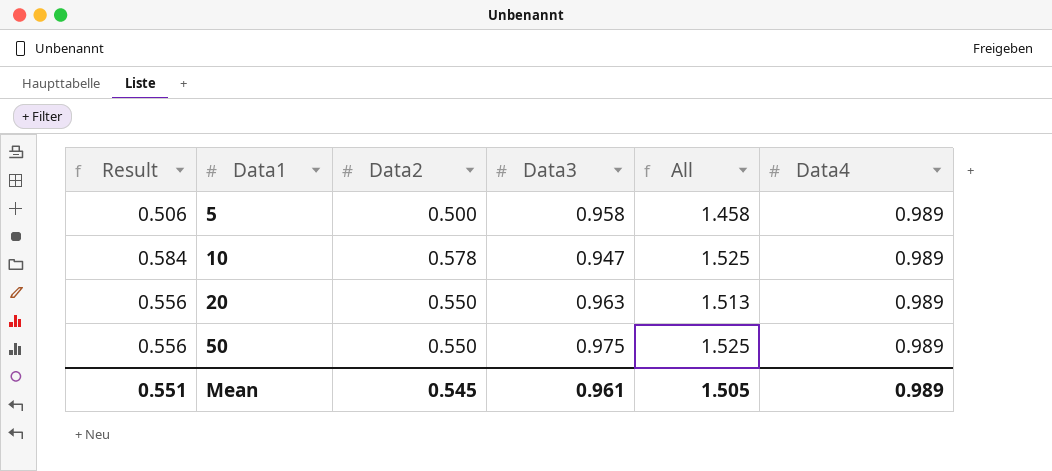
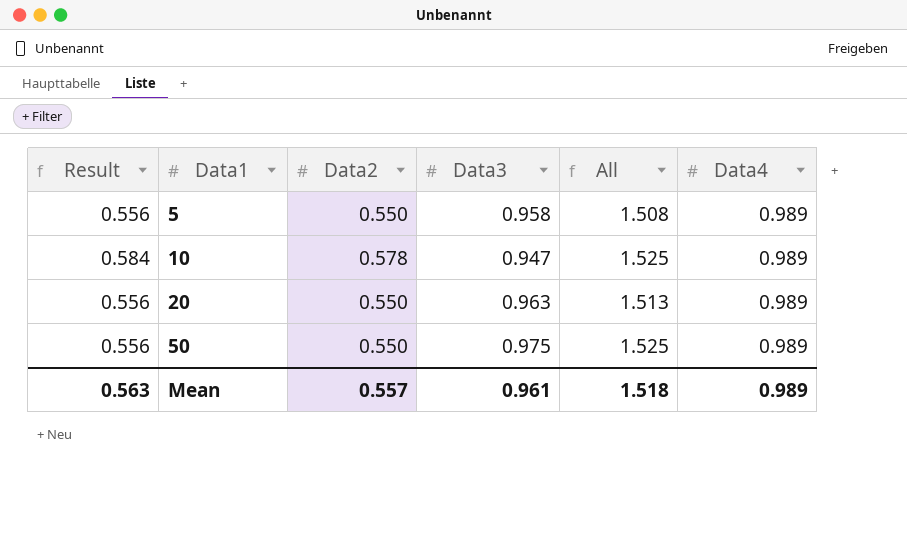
5 | Result: 0.506 -> 0.556
5 | Data2: 0.500 -> 0.550
5 | All: 1.458 -> 1.508
Mean | Result: 0.551 -> 0.563
Mean | Data2: 0.545 -> 0.557
Mean | All: 1.505 -> 1.518

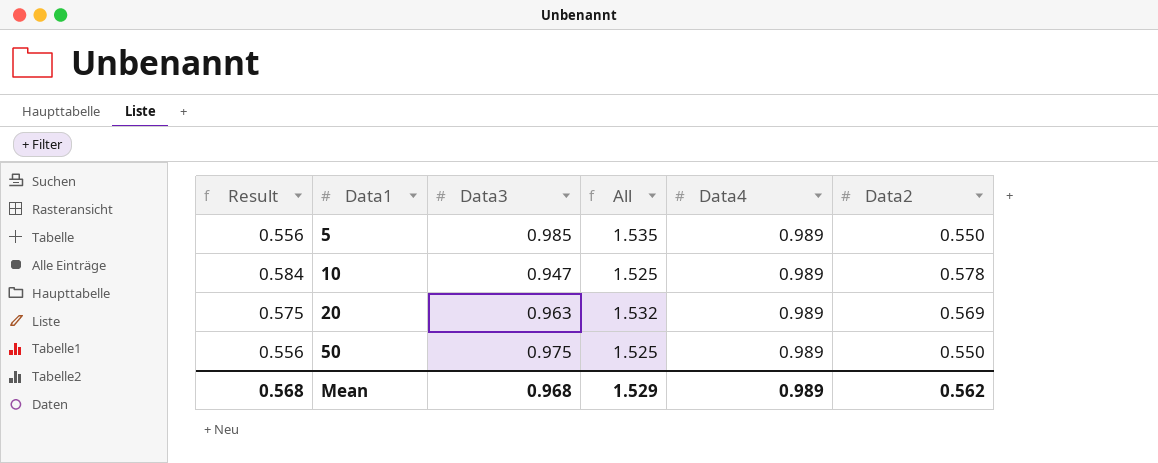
column Data2 | position: 3 -> 6
5 | Data3: 0.958 -> 0.985
5 | All: 1.508 -> 1.535
20 | Result: 0.556 -> 0.575
20 | All: 1.513 -> 1.532
20 | Data2: 0.550 -> 0.569
Mean | Result: 0.563 -> 0.568
Mean | Data3: 0.961 -> 0.968
Mean | All: 1.518 -> 1.529
Mean | Data2: 0.557 -> 0.562

